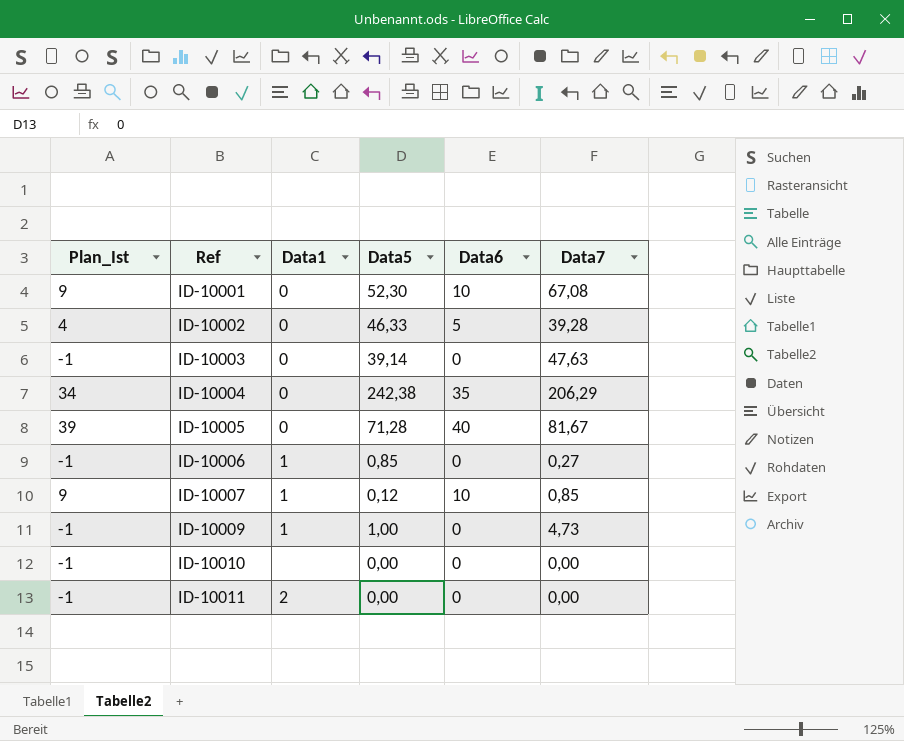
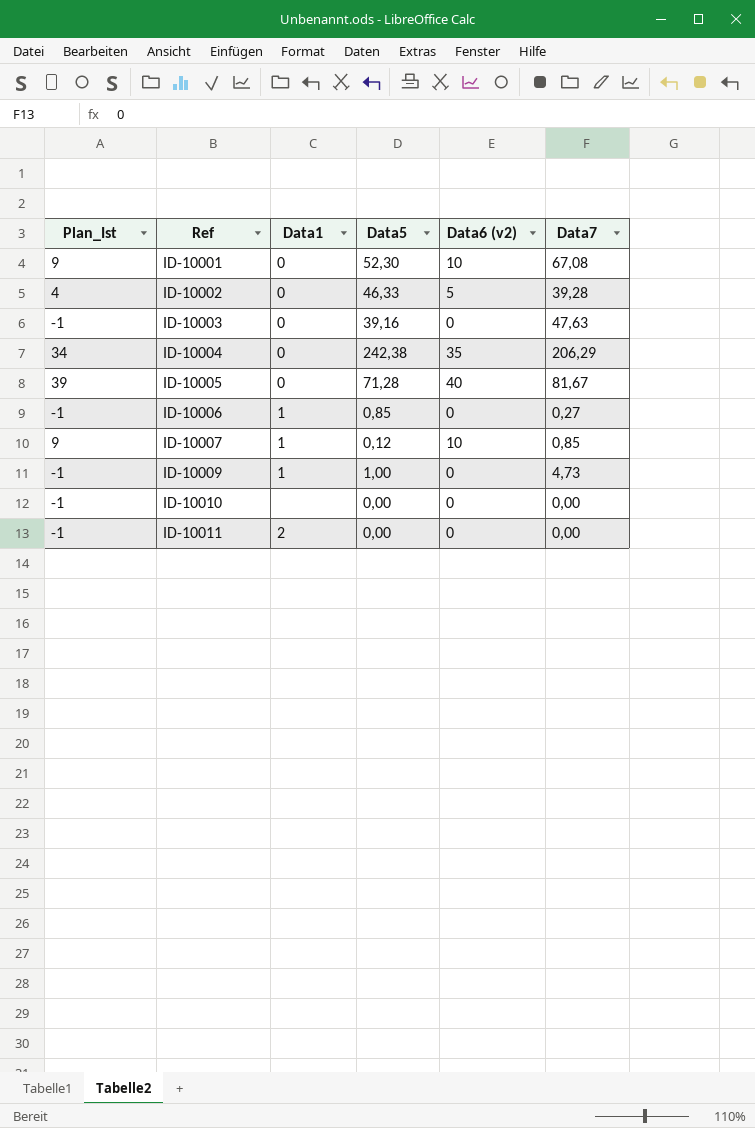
column name: Data6 -> Data6 (v2)
ID-10003 | Data5: 39,14 -> 39,16

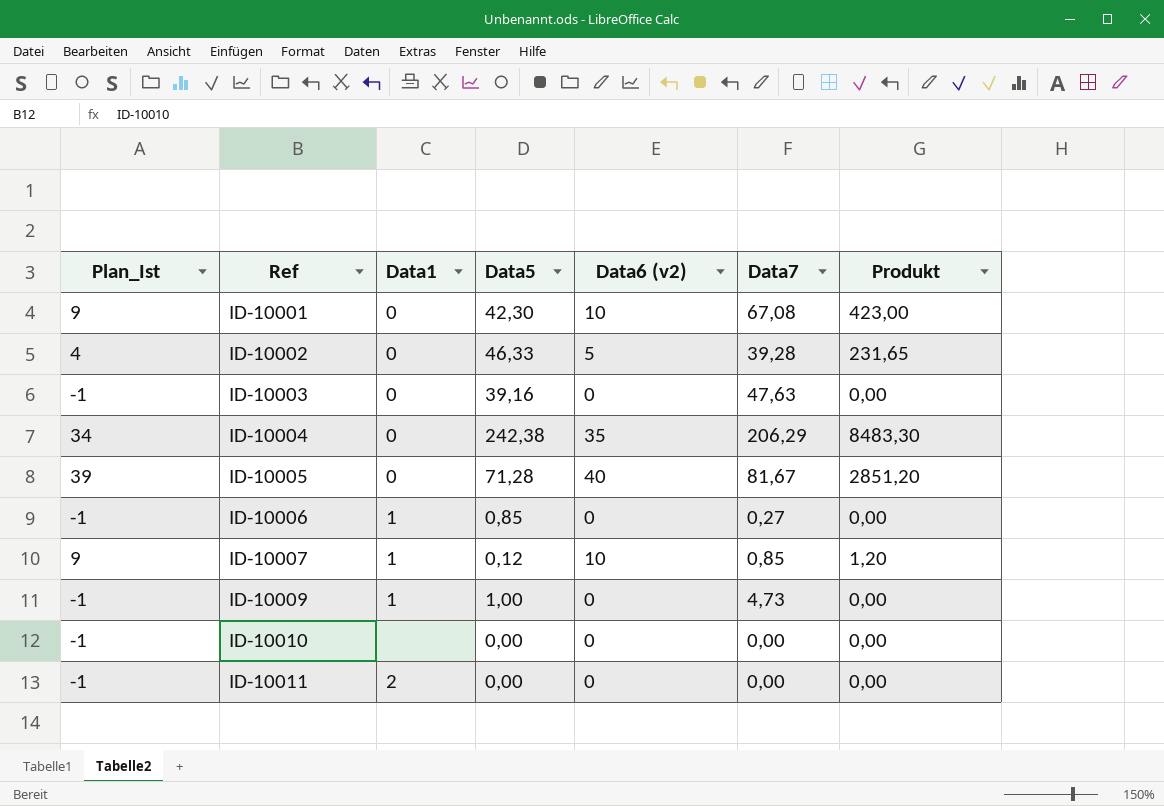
column Produkt | formula: none -> [Data5] * [Data6 (v2)]
ID-10001 | Data5: 52,30 -> 42,30

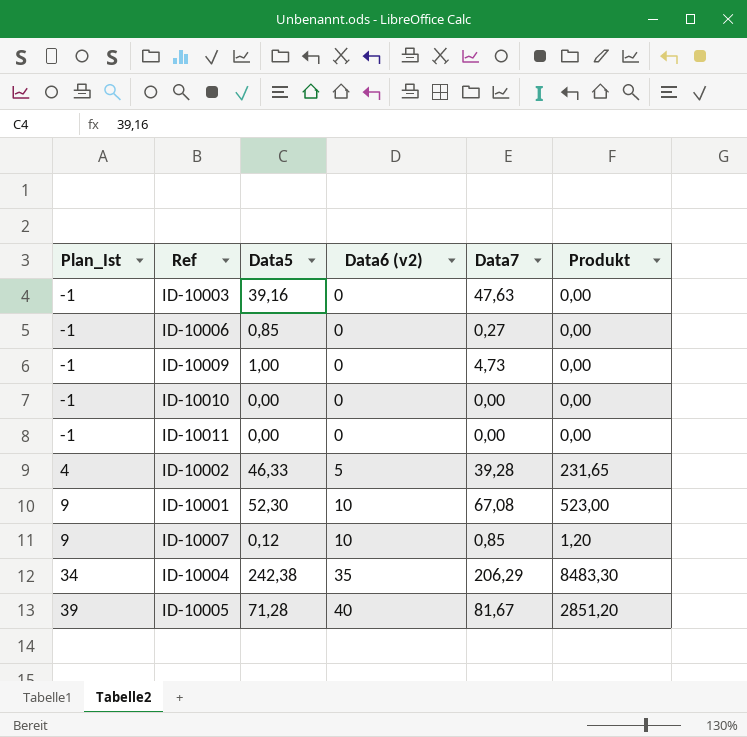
row order: Ref ascending -> Plan_Ist ascending
column Data1 | position: 3 -> none
ID-10001 | Data5: 42,30 -> 52,30
ID-10001 | Produkt: 423,00 -> 523,00

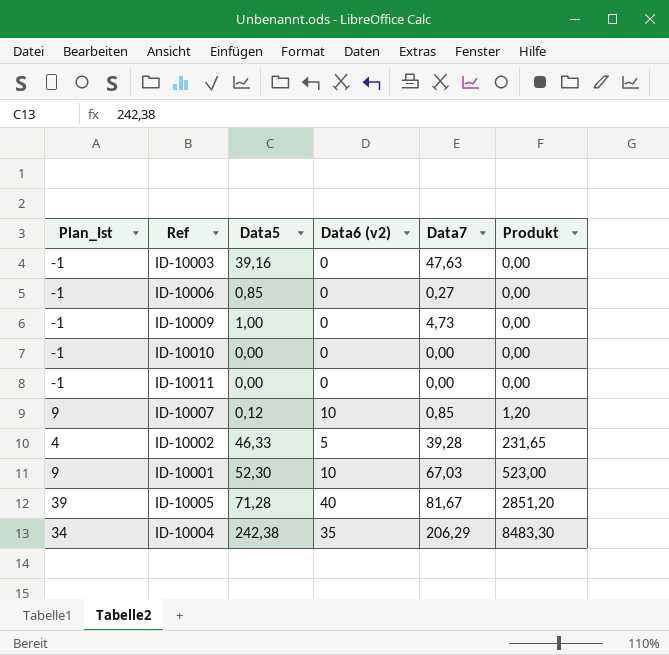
row order: Plan_Ist ascending -> Produkt ascending
ID-10001 | Data7: 67,08 -> 67,03

